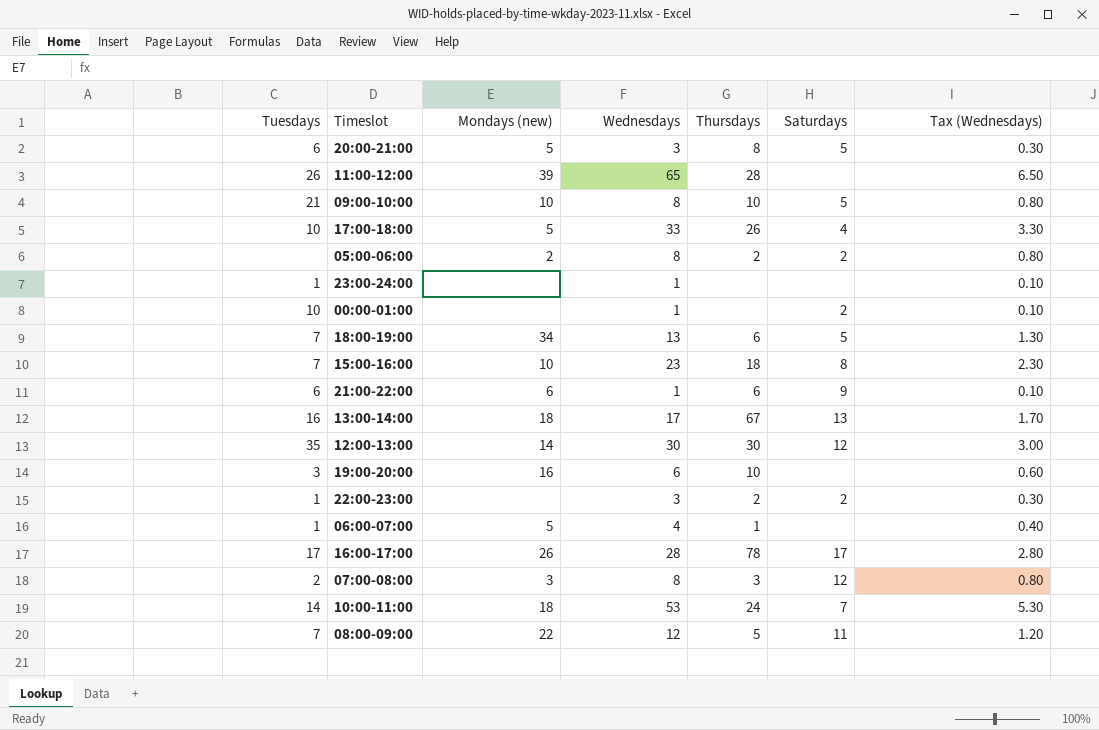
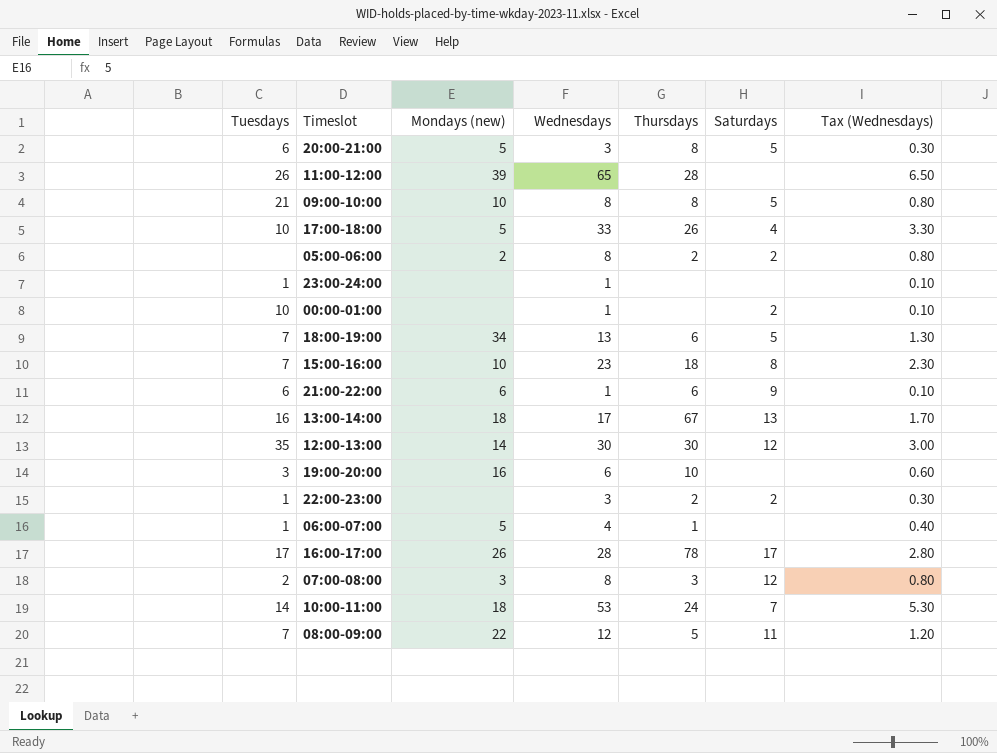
09:00-10:00 | Thursdays: 10 -> 8

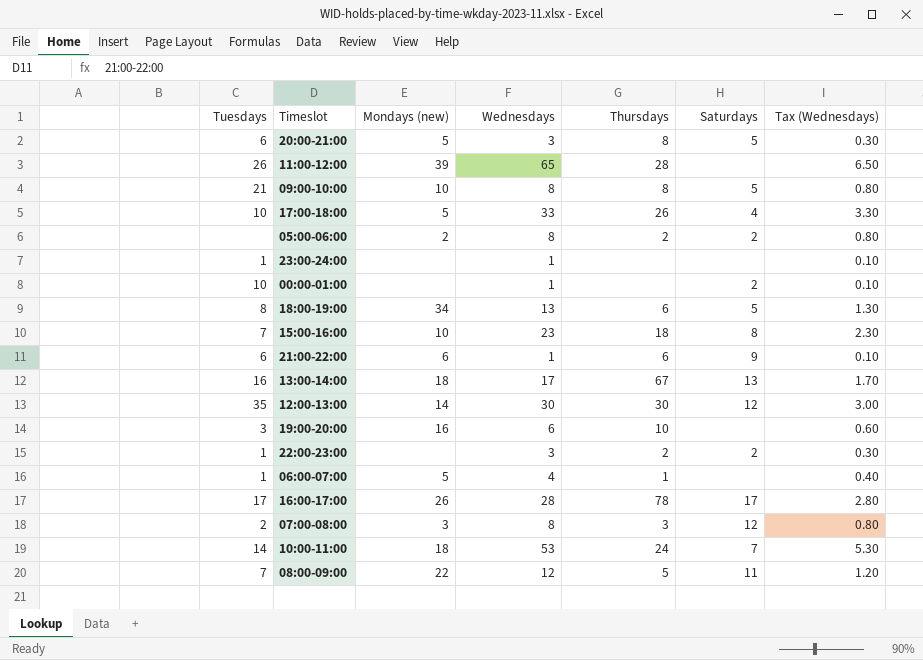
18:00-19:00 | Tuesdays: 7 -> 8

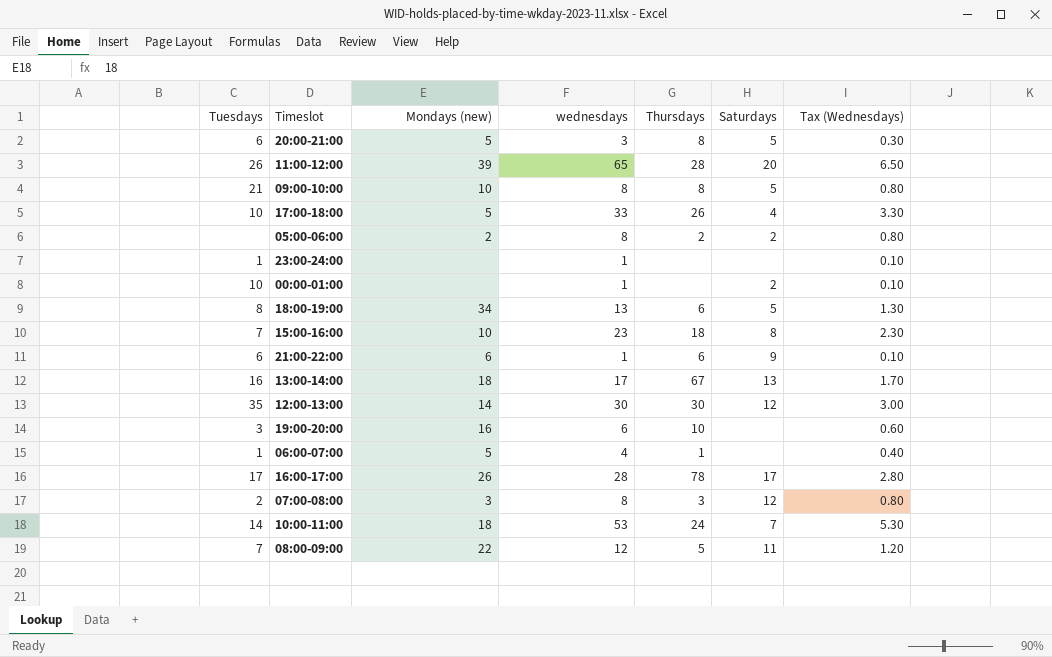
column name: Wednesdays -> wednesdays
row 22:00-23:00: 1 | none | 3 | 2 | 2 | 0.30 -> none
11:00-12:00 | Saturdays: none -> 20

